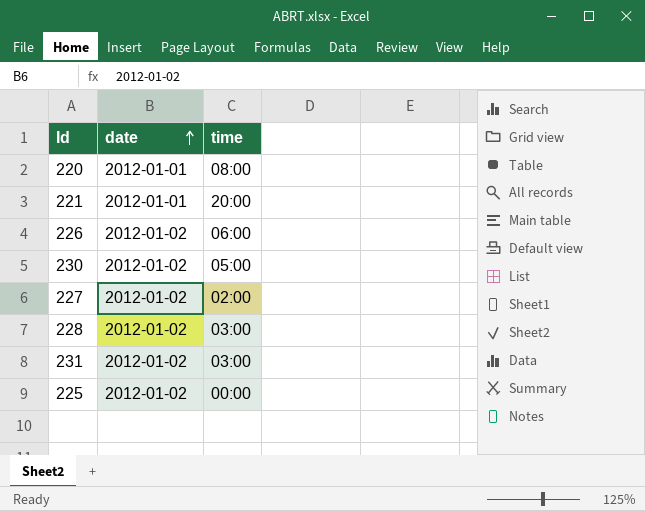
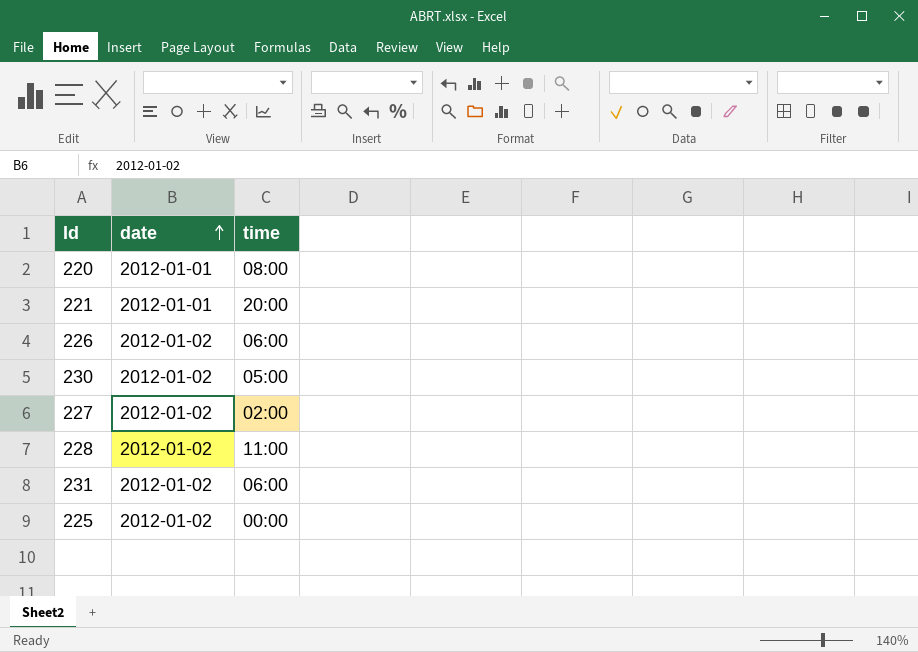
228 | time: 03:00 -> 11:00
231 | time: 03:00 -> 06:00

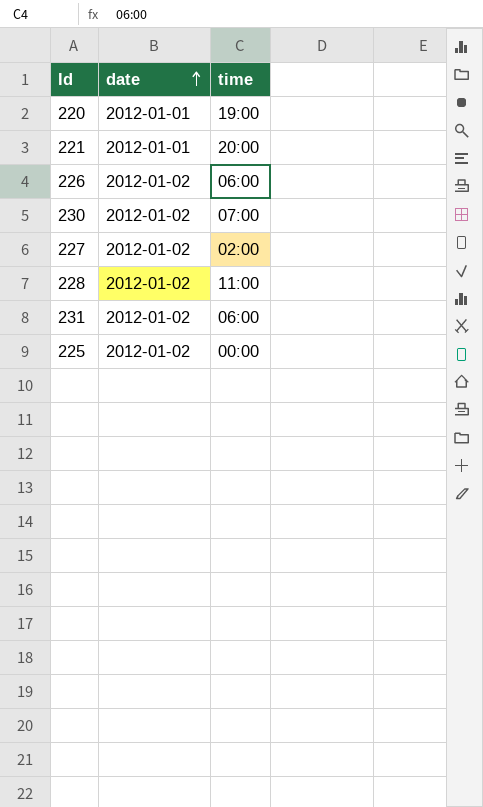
220 | time: 08:00 -> 19:00
230 | time: 05:00 -> 07:00

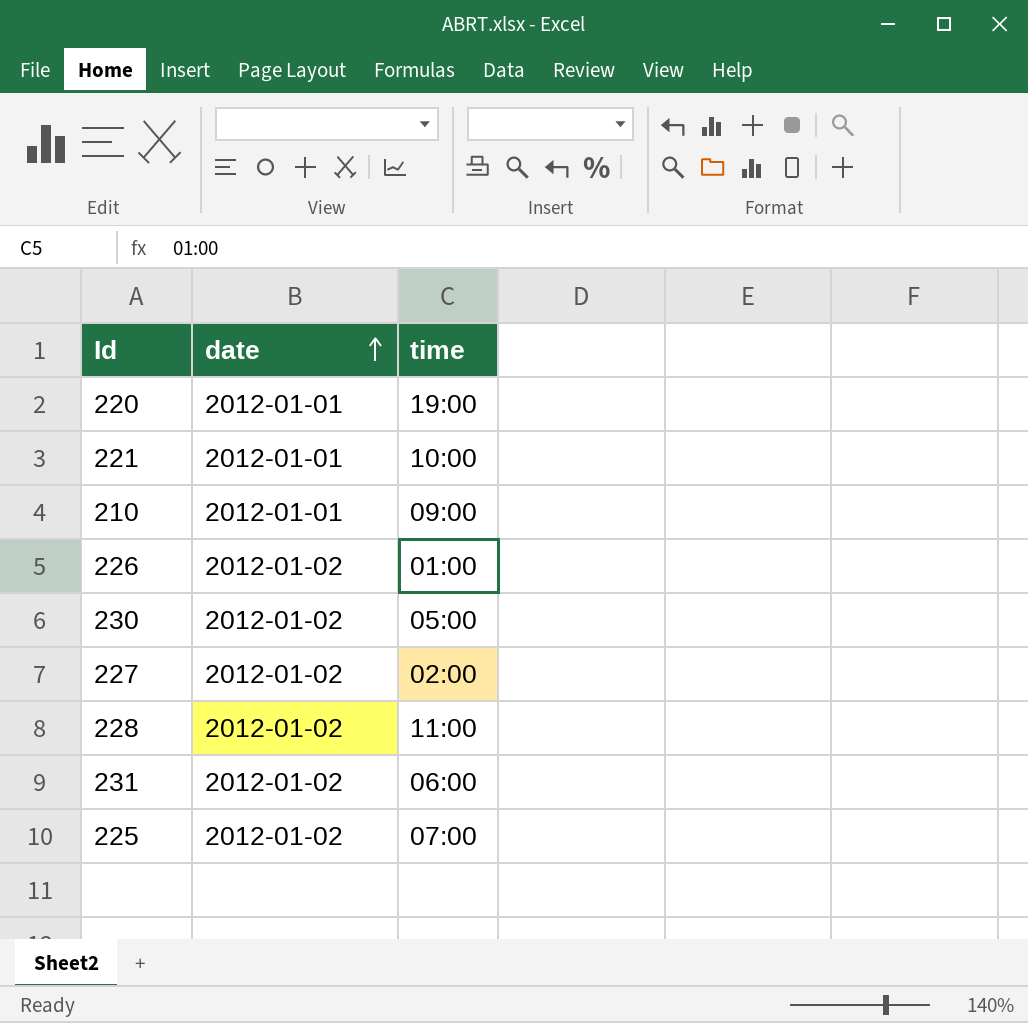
221 | time: 20:00 -> 10:00
row 210: none -> 2012-01-01 | 09:00
226 | time: 06:00 -> 01:00
230 | time: 07:00 -> 05:00
225 | time: 00:00 -> 07:00

